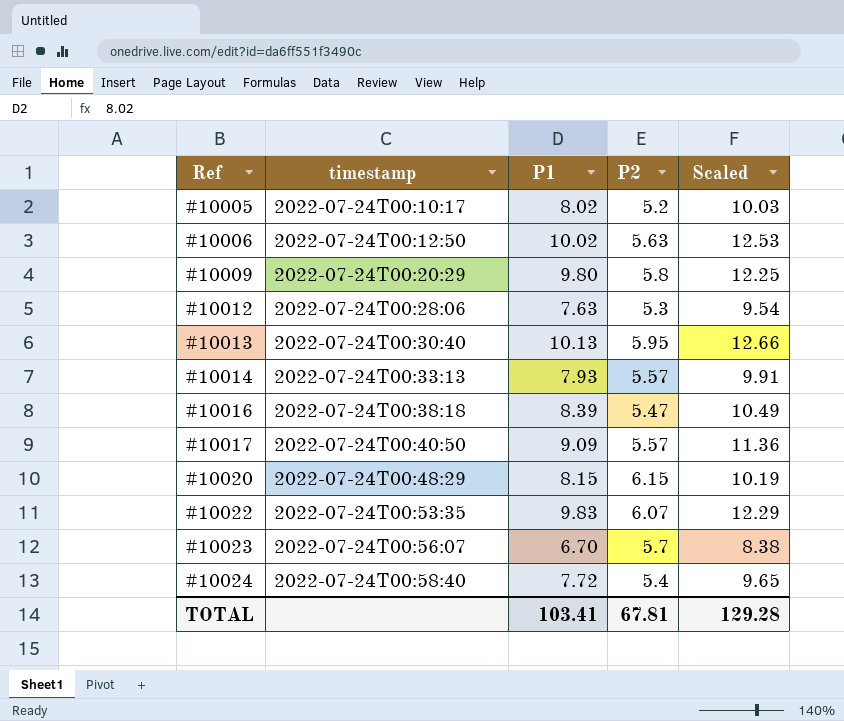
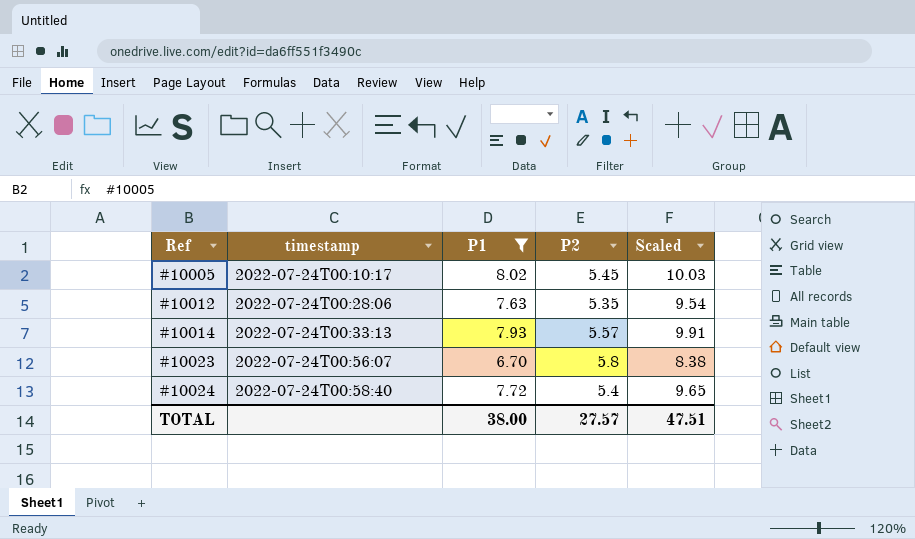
filter: none -> P1 <= 8.02
#10005 | P2: 5.2 -> 5.45
#10012 | P2: 5.3 -> 5.35
#10023 | P2: 5.7 -> 5.8
TOTAL | P1: 103.41 -> 38.00
TOTAL | P2: 67.81 -> 27.57
TOTAL | Scaled: 129.28 -> 47.51

